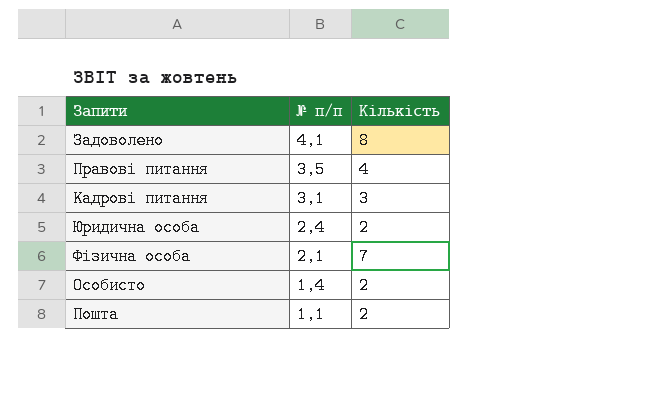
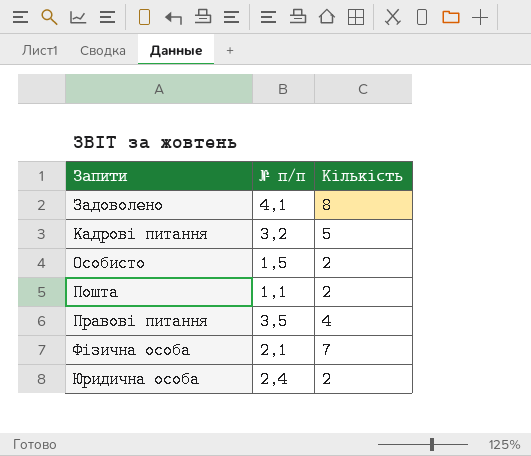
row order: № п/п descending -> Запити ascending
Кадрові питання | № п/п: 3,1 -> 3,2
Кадрові питання | Кількість: 3 -> 5
Особисто | № п/п: 1,4 -> 1,5

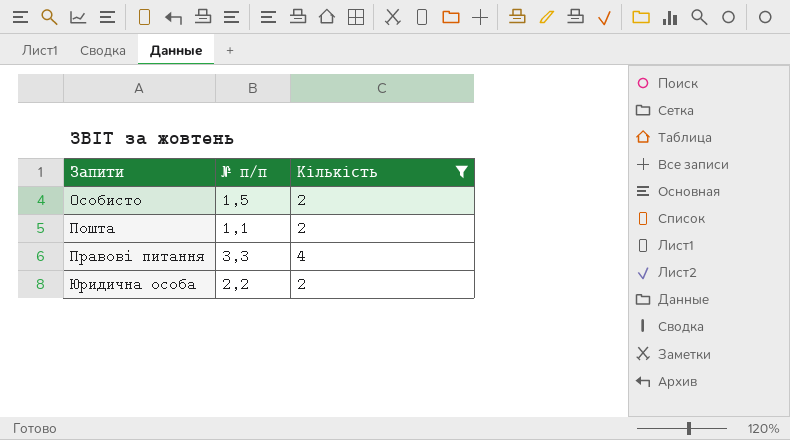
filter: none -> Кількість <= 4
Правові питання | № п/п: 3,5 -> 3,3
Юридична особа | № п/п: 2,4 -> 2,2

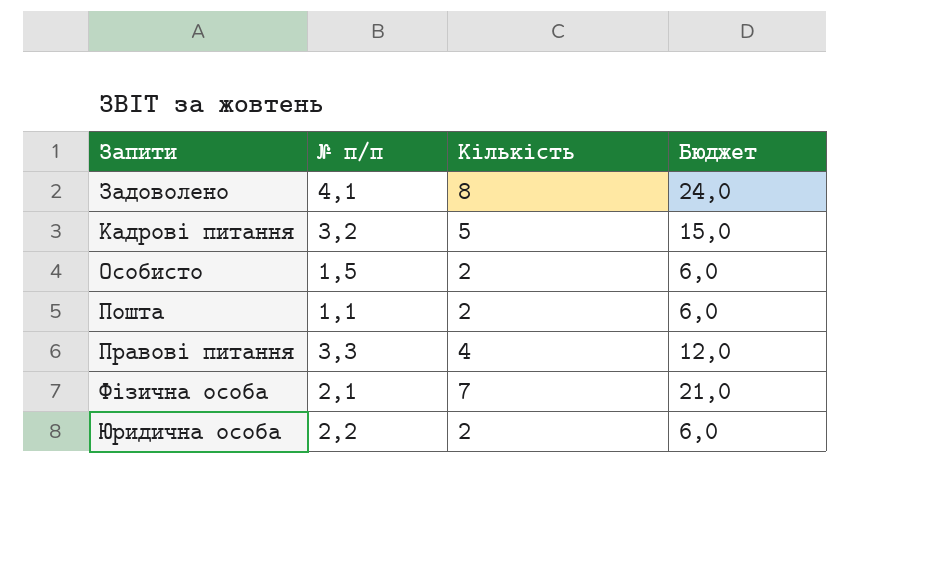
filter: Кількість <= 4 -> none
column Бюджет | formula: none -> [Кількість] * 3

